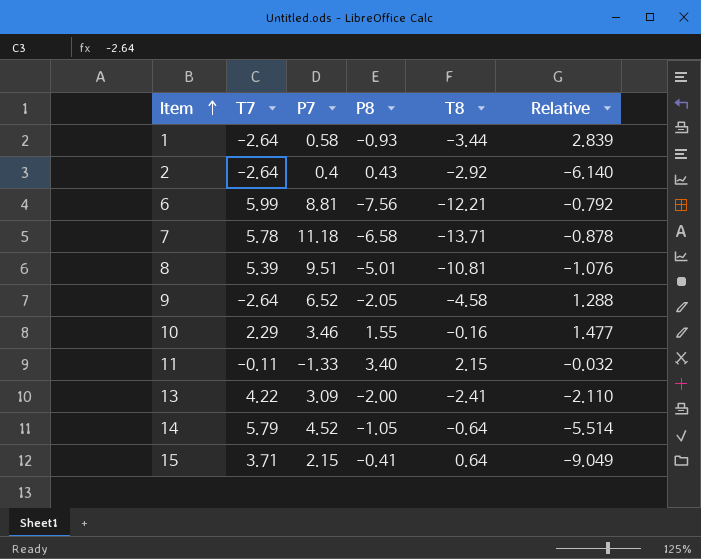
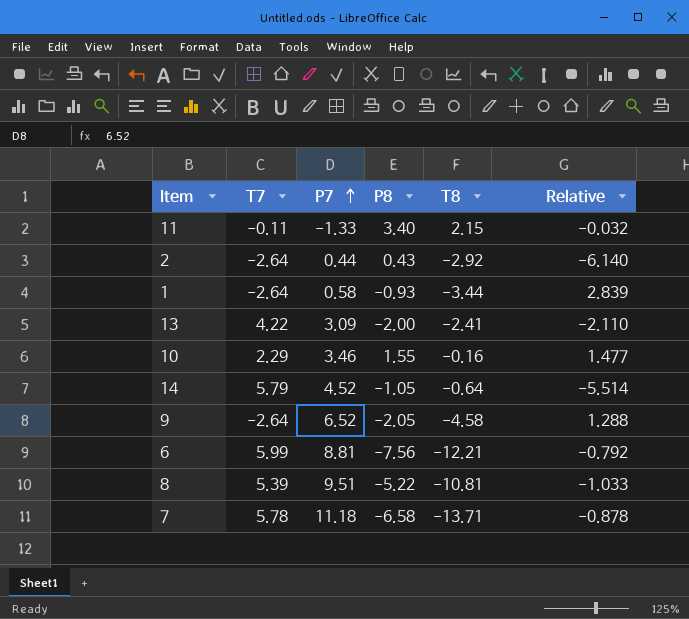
row order: Item ascending -> P7 ascending
row 15: 3.71 | 2.15 | -0.41 | 0.64 | -9.049 -> none
2 | P7: 0.4 -> 0.44
8 | P8: -5.01 -> -5.22
8 | Relative: -1.076 -> -1.033

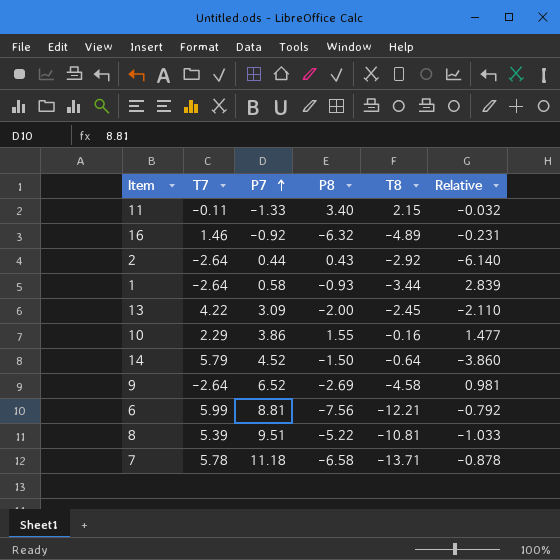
row 16: none -> 1.46 | -0.92 | -6.32 | -4.89 | -0.231
13 | T8: -2.41 -> -2.45
10 | P7: 3.46 -> 3.86
14 | P8: -1.05 -> -1.50
14 | Relative: -5.514 -> -3.860
9 | P8: -2.05 -> -2.69
9 | Relative: 1.288 -> 0.981

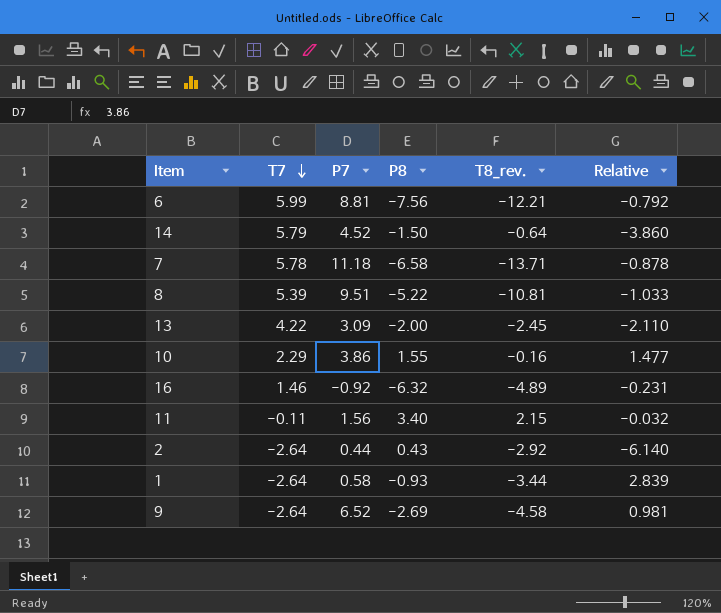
row order: P7 ascending -> T7 descending
column name: T8 -> T8_rev.
11 | P7: -1.33 -> 1.56

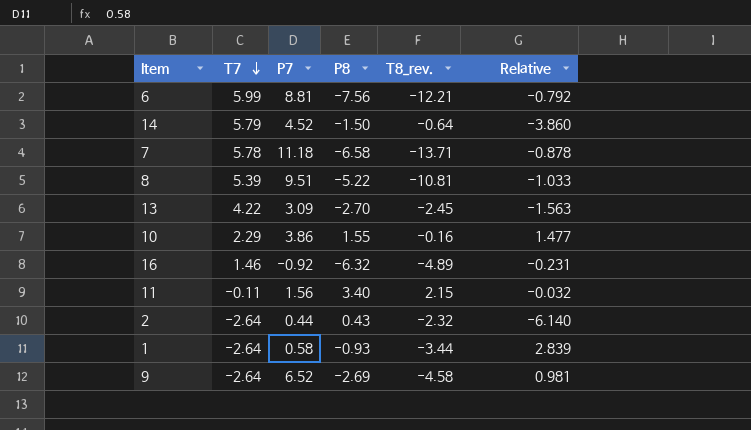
13 | P8: -2.00 -> -2.70
13 | Relative: -2.110 -> -1.563
2 | T8_rev.: -2.92 -> -2.32

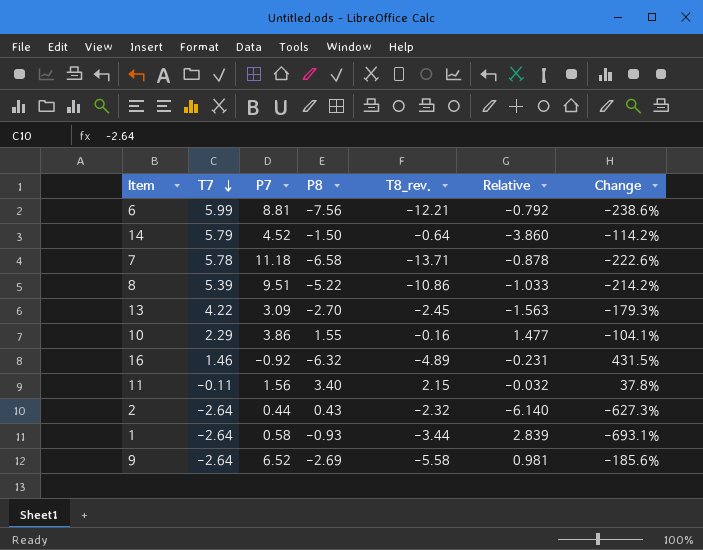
column Change | formula: none -> ([T8_rev.] - [P7]) / [P7]
8 | T8_rev.: -10.81 -> -10.86
9 | T8_rev.: -4.58 -> -5.58

